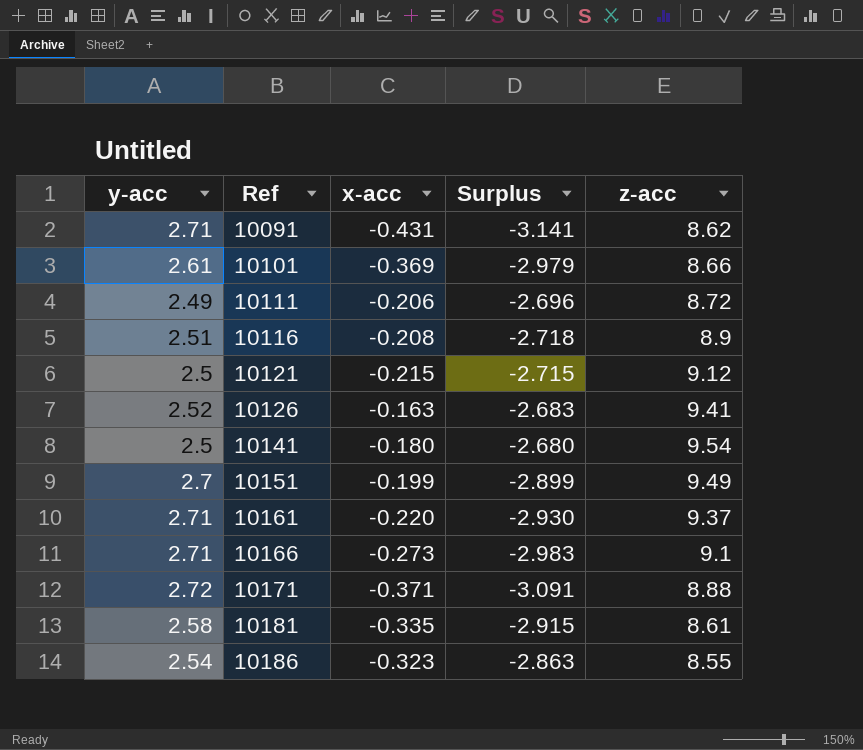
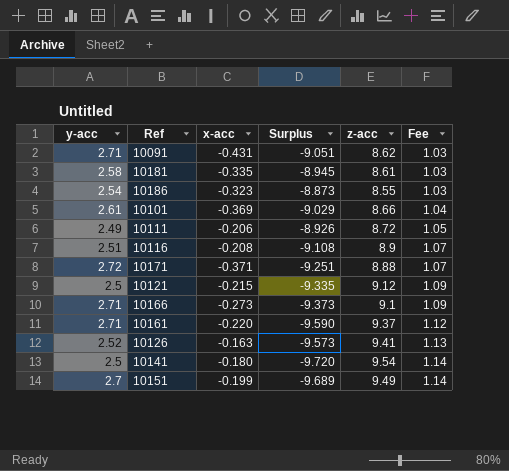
row order: Ref ascending -> Fee ascending
column Surplus | formula: [x-acc] - [y-acc] -> [x-acc] - [z-acc]
column Fee | formula: none -> [z-acc] * 0.12

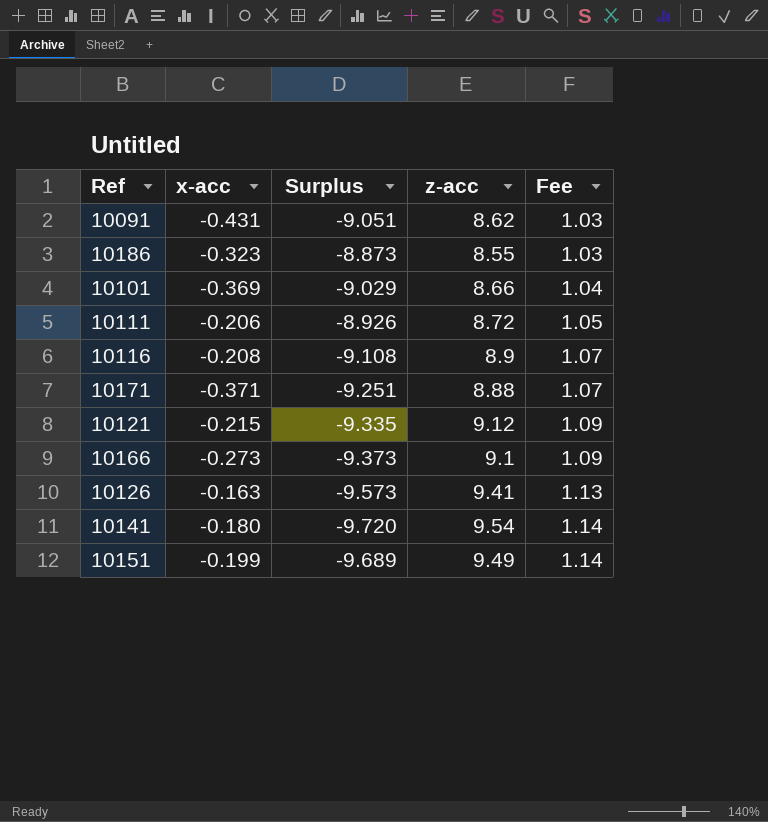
column y-acc | position: 1 -> none
row 10181: 2.58 | -0.335 | -8.945 | 8.61 | 1.03 -> none
row 10161: 2.71 | -0.220 | -9.590 | 9.37 | 1.12 -> none

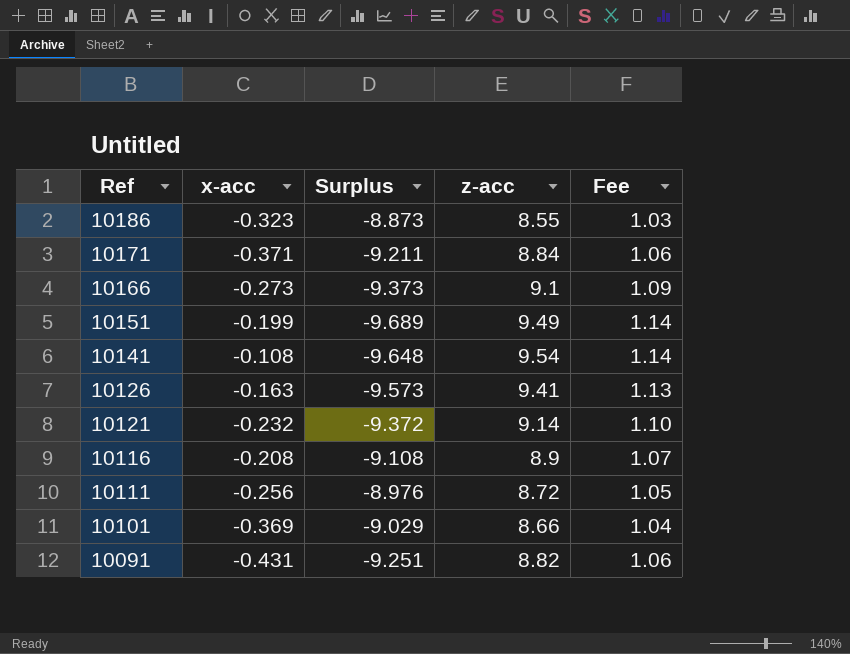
row order: Fee ascending -> Ref descending
10171 | Surplus: -9.251 -> -9.211
10171 | z-acc: 8.88 -> 8.84
10171 | Fee: 1.07 -> 1.06
10141 | x-acc: -0.180 -> -0.108
10141 | Surplus: -9.720 -> -9.648
10121 | x-acc: -0.215 -> -0.232
10121 | Surplus: -9.335 -> -9.372
10121 | z-acc: 9.12 -> 9.14
10121 | Fee: 1.09 -> 1.10
10111 | x-acc: -0.206 -> -0.256
10111 | Surplus: -8.926 -> -8.976
10091 | Surplus: -9.051 -> -9.251
10091 | z-acc: 8.62 -> 8.82
10091 | Fee: 1.03 -> 1.06

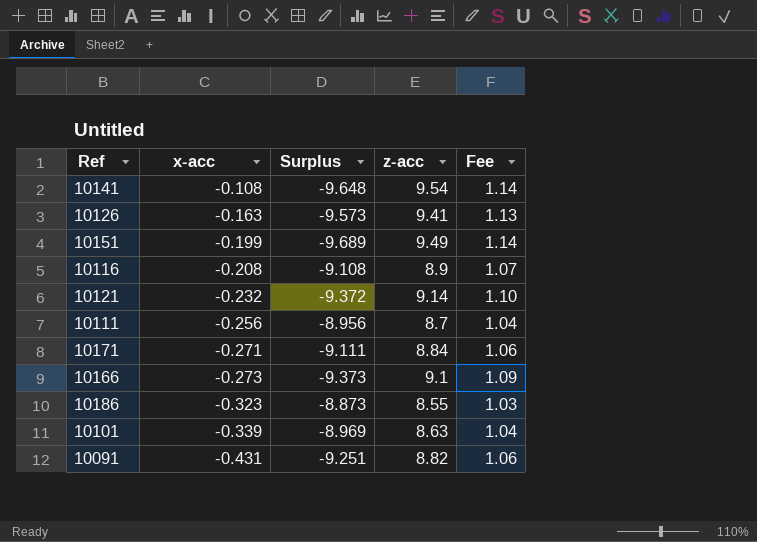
row order: Ref descending -> x-acc descending
10111 | Surplus: -8.976 -> -8.956
10111 | z-acc: 8.72 -> 8.7
10111 | Fee: 1.05 -> 1.04
10171 | x-acc: -0.371 -> -0.271
10171 | Surplus: -9.211 -> -9.111
10101 | x-acc: -0.369 -> -0.339
10101 | Surplus: -9.029 -> -8.969
10101 | z-acc: 8.66 -> 8.63

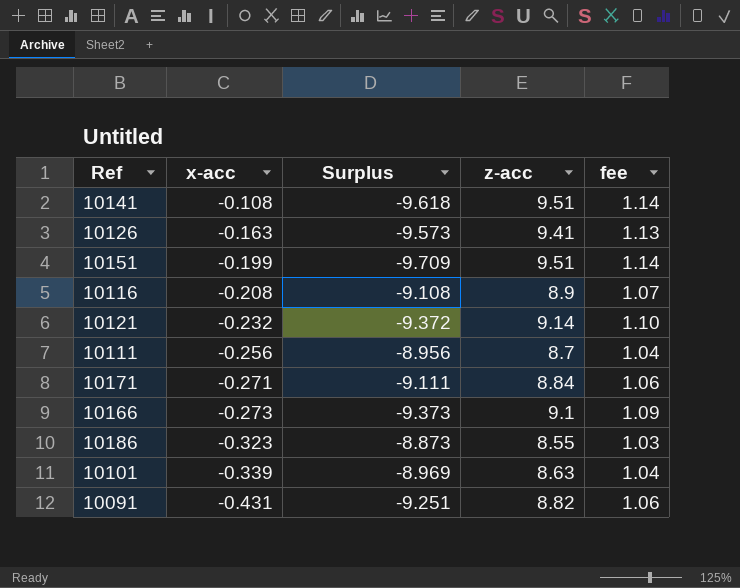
column name: Fee -> fee
10141 | Surplus: -9.648 -> -9.618
10141 | z-acc: 9.54 -> 9.51
10151 | Surplus: -9.689 -> -9.709
10151 | z-acc: 9.49 -> 9.51

